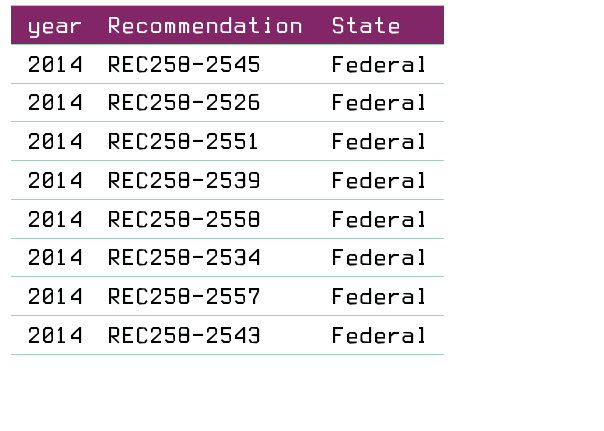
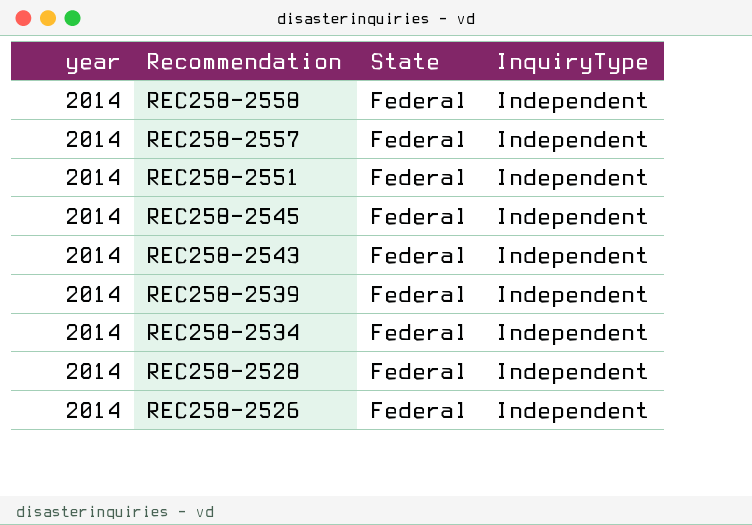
row order: none -> Recommendation descending
column InquiryType | position: none -> 4
row REC258-2528: none -> 2014 | Federal | Independent

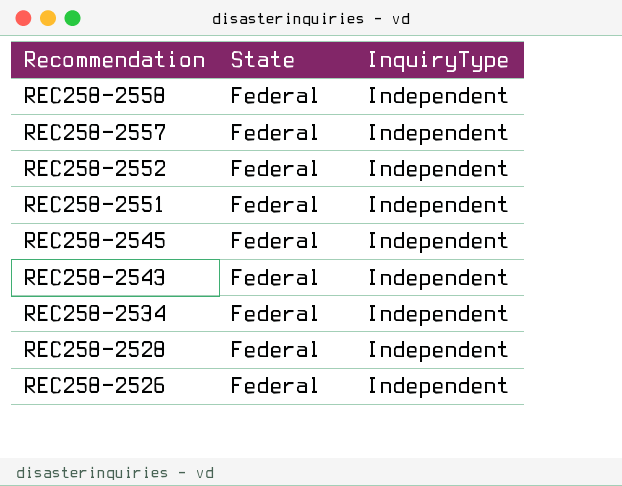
column year | position: 1 -> none
row REC258-2539: 2014 | Federal | Independent -> none
row REC258-2552: none -> Federal | Independent

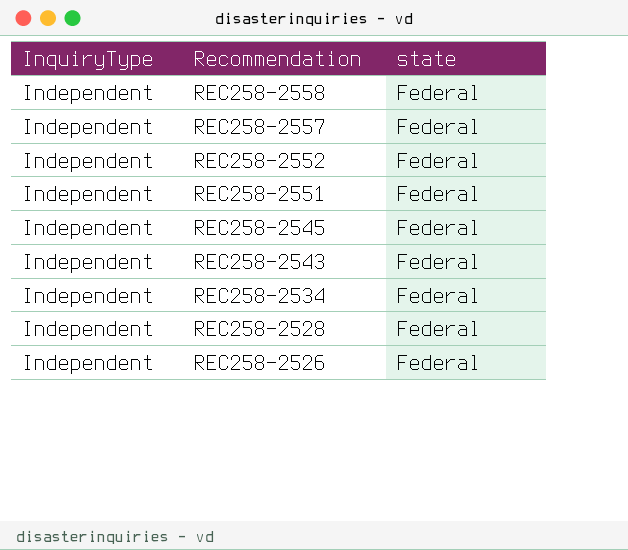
column InquiryType | position: 3 -> 1
column name: State -> state

